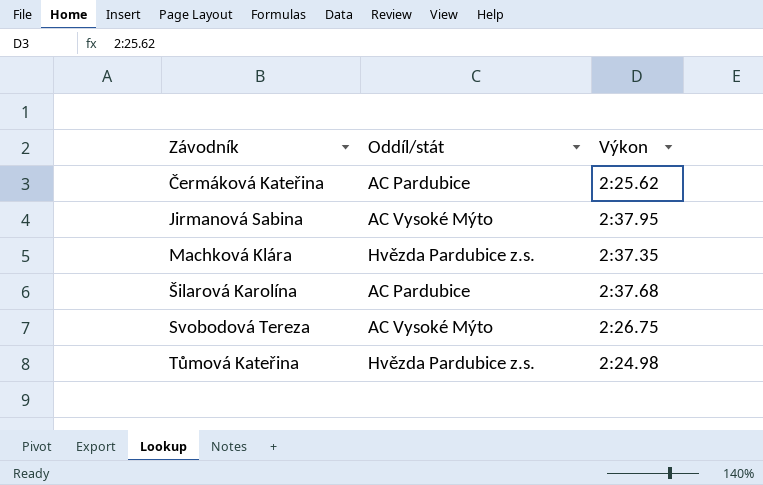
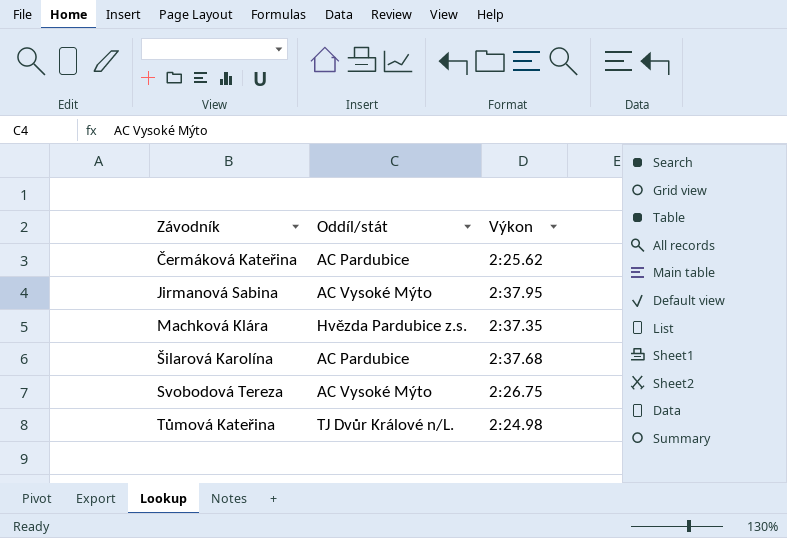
Tůmová Kateřina | Oddíl/stát: Hvězda Pardubice z.s. -> TJ Dvůr Králové n/L.

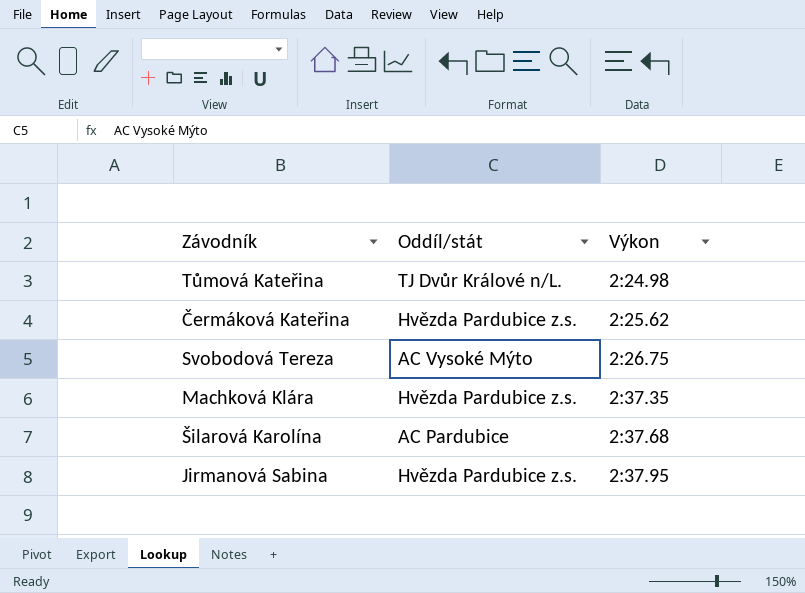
row order: Závodník ascending -> Výkon ascending
Čermáková Kateřina | Oddíl/stát: AC Pardubice -> Hvězda Pardubice z.s.
Jirmanová Sabina | Oddíl/stát: AC Vysoké Mýto -> Hvězda Pardubice z.s.

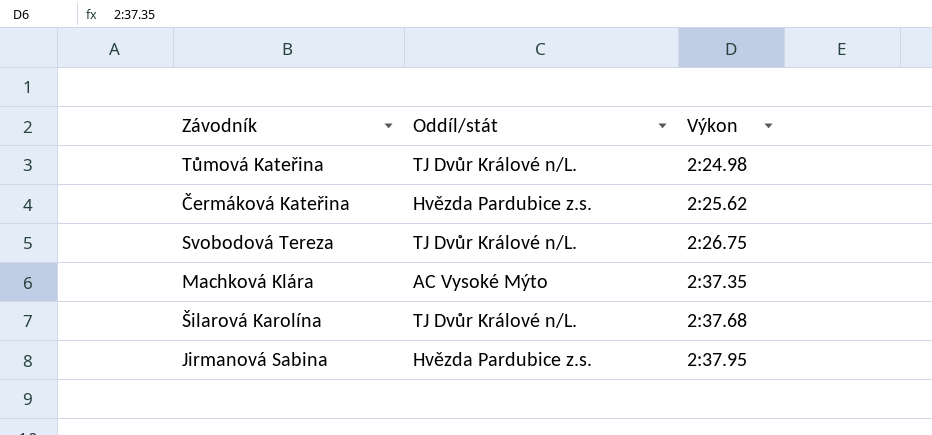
Svobodová Tereza | Oddíl/stát: AC Vysoké Mýto -> TJ Dvůr Králové n/L.
Machková Klára | Oddíl/stát: Hvězda Pardubice z.s. -> AC Vysoké Mýto
Šilarová Karolína | Oddíl/stát: AC Pardubice -> TJ Dvůr Králové n/L.

